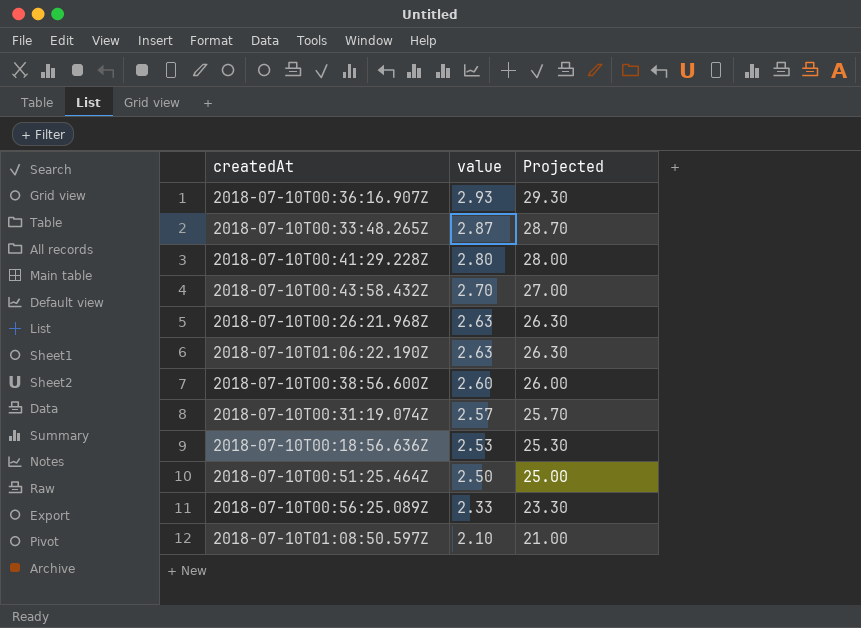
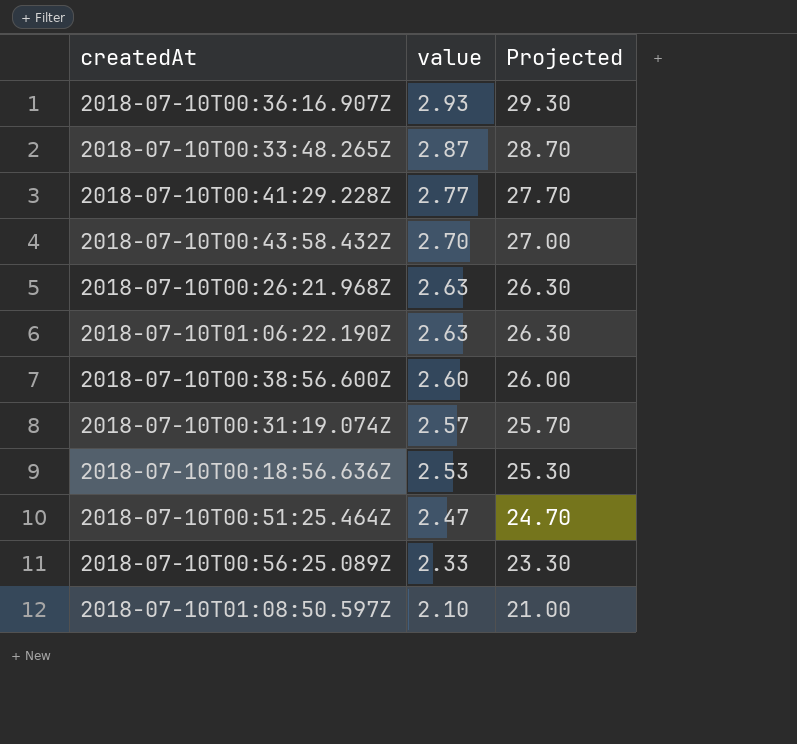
2018-07-10T00:41:29.228Z | value: 2.80 -> 2.77
2018-07-10T00:41:29.228Z | Projected: 28.00 -> 27.70
2018-07-10T00:51:25.464Z | value: 2.50 -> 2.47
2018-07-10T00:51:25.464Z | Projected: 25.00 -> 24.70

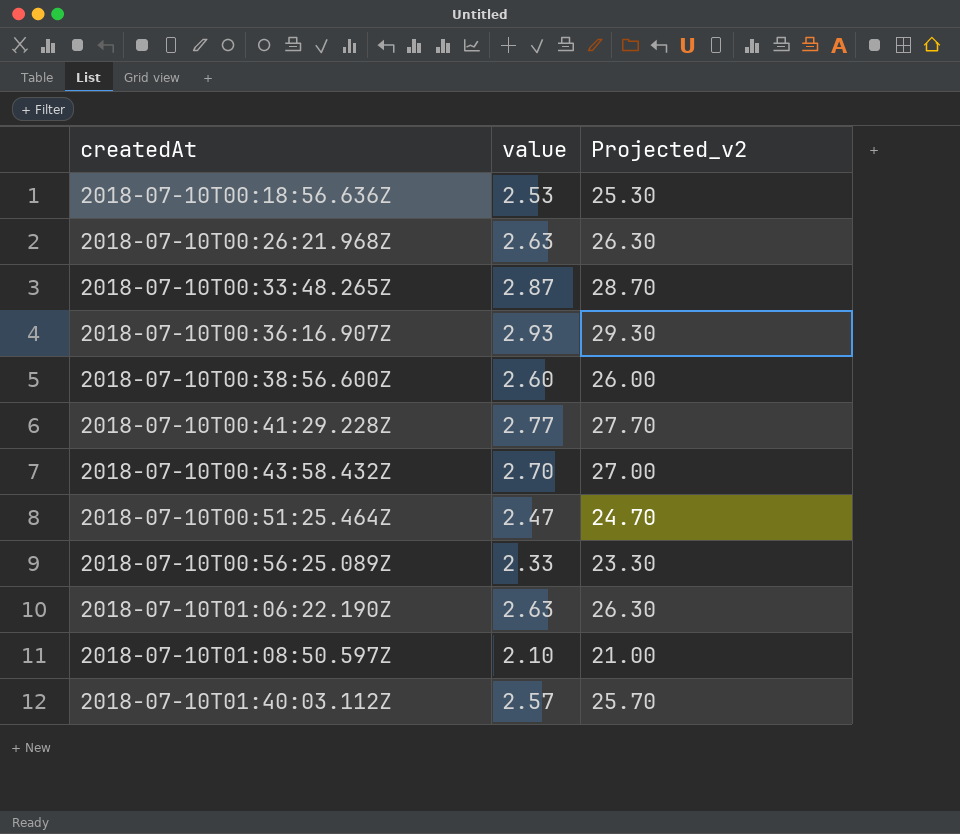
row order: value descending -> createdAt ascending
column name: Projected -> Projected_v2
row 2018-07-10T00:31:19.074Z: 2.57 | 25.70 -> none
row 2018-07-10T01:40:03.112Z: none -> 2.57 | 25.70

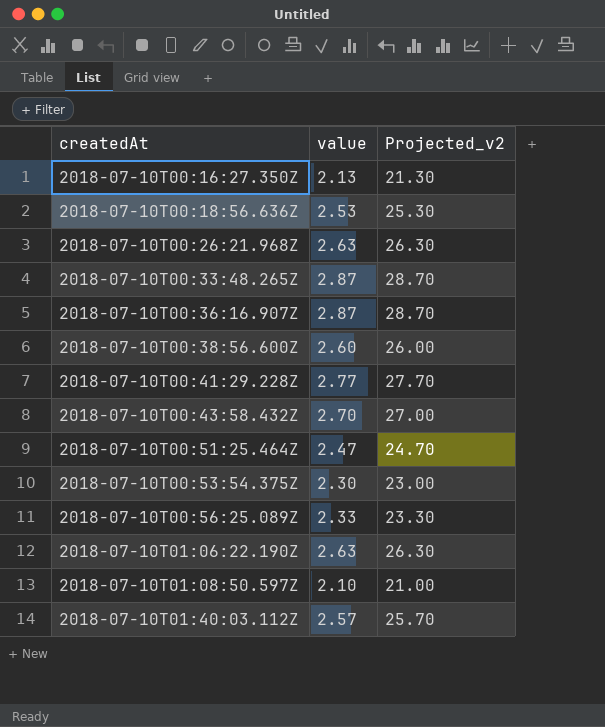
row 2018-07-10T00:16:27.350Z: none -> 2.13 | 21.30
2018-07-10T00:36:16.907Z | value: 2.93 -> 2.87
2018-07-10T00:36:16.907Z | Projected_v2: 29.30 -> 28.70
row 2018-07-10T00:53:54.375Z: none -> 2.30 | 23.00

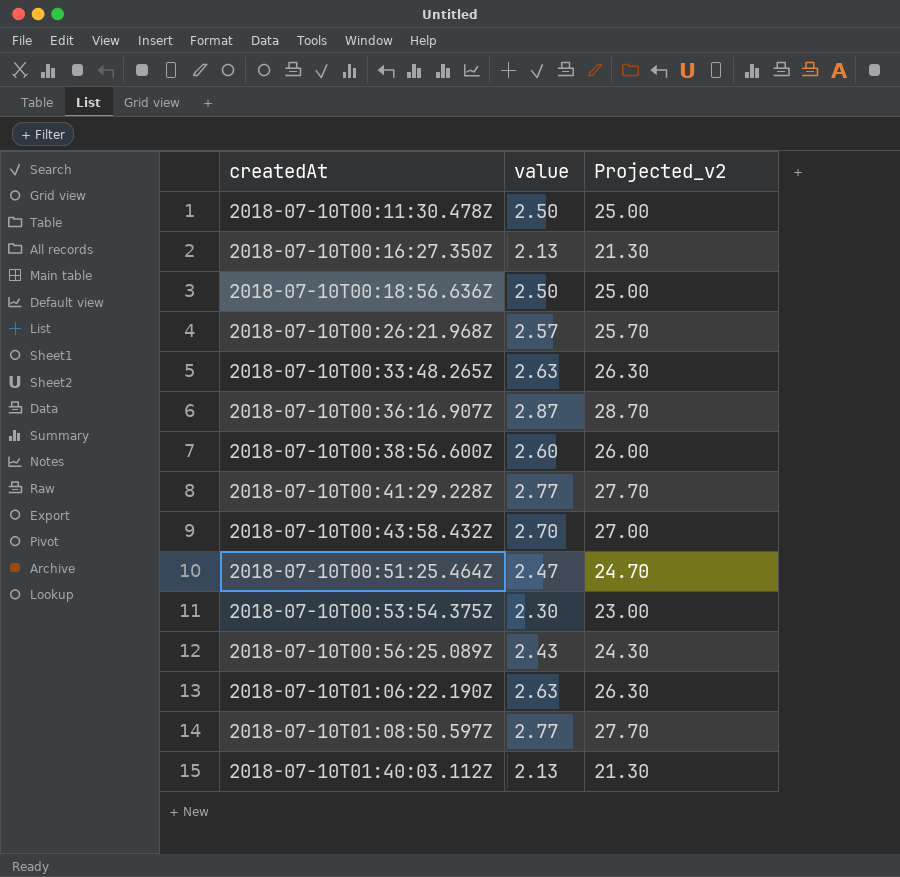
row 2018-07-10T00:11:30.478Z: none -> 2.50 | 25.00
2018-07-10T00:18:56.636Z | value: 2.53 -> 2.50
2018-07-10T00:18:56.636Z | Projected_v2: 25.30 -> 25.00
2018-07-10T00:26:21.968Z | value: 2.63 -> 2.57
2018-07-10T00:26:21.968Z | Projected_v2: 26.30 -> 25.70
2018-07-10T00:33:48.265Z | value: 2.87 -> 2.63
2018-07-10T00:33:48.265Z | Projected_v2: 28.70 -> 26.30
2018-07-10T00:56:25.089Z | value: 2.33 -> 2.43
2018-07-10T00:56:25.089Z | Projected_v2: 23.30 -> 24.30
2018-07-10T01:08:50.597Z | value: 2.10 -> 2.77
2018-07-10T01:08:50.597Z | Projected_v2: 21.00 -> 27.70
2018-07-10T01:40:03.112Z | value: 2.57 -> 2.13
2018-07-10T01:40:03.112Z | Projected_v2: 25.70 -> 21.30

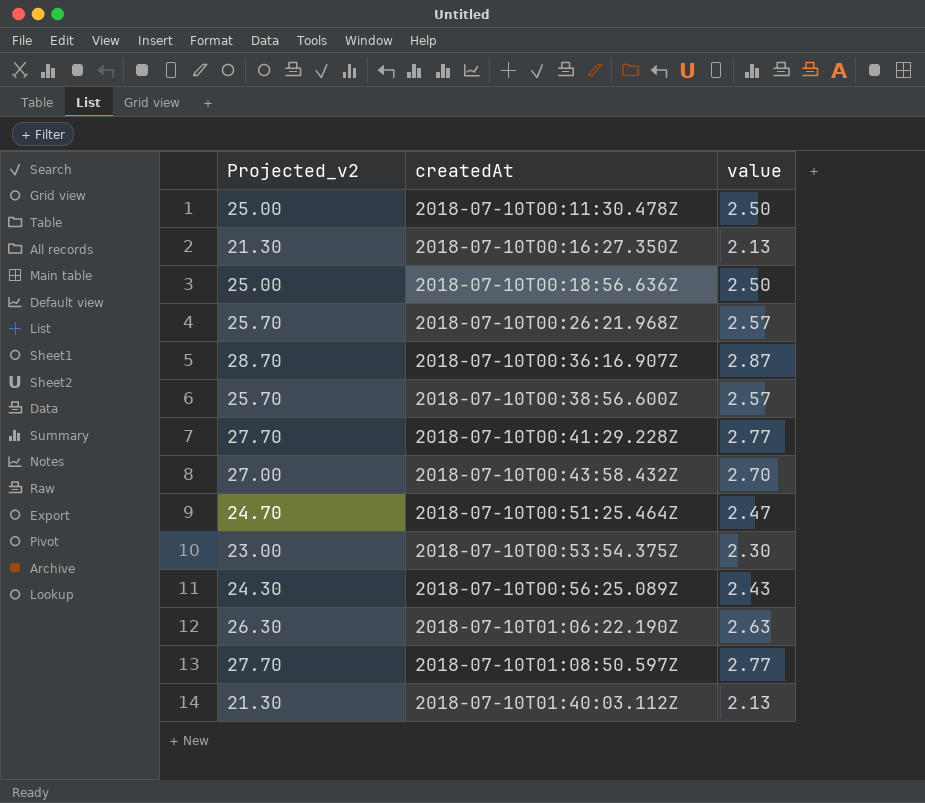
column Projected_v2 | position: 3 -> 1
row 2018-07-10T00:33:48.265Z: 2.63 | 26.30 -> none
2018-07-10T00:38:56.600Z | Projected_v2: 26.00 -> 25.70
2018-07-10T00:38:56.600Z | value: 2.60 -> 2.57

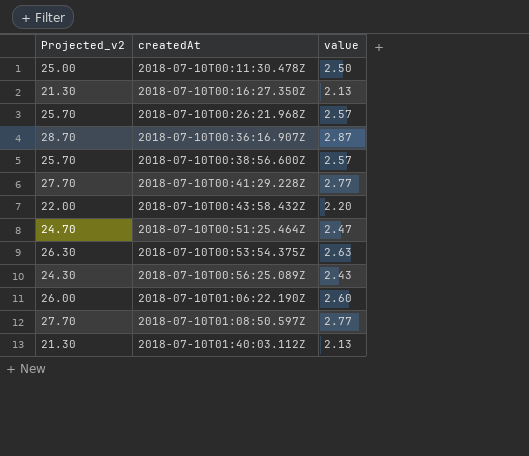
row 2018-07-10T00:18:56.636Z: 25.00 | 2.50 -> none
2018-07-10T00:43:58.432Z | Projected_v2: 27.00 -> 22.00
2018-07-10T00:43:58.432Z | value: 2.70 -> 2.20
2018-07-10T00:53:54.375Z | Projected_v2: 23.00 -> 26.30
2018-07-10T00:53:54.375Z | value: 2.30 -> 2.63
2018-07-10T01:06:22.190Z | Projected_v2: 26.30 -> 26.00
2018-07-10T01:06:22.190Z | value: 2.63 -> 2.60

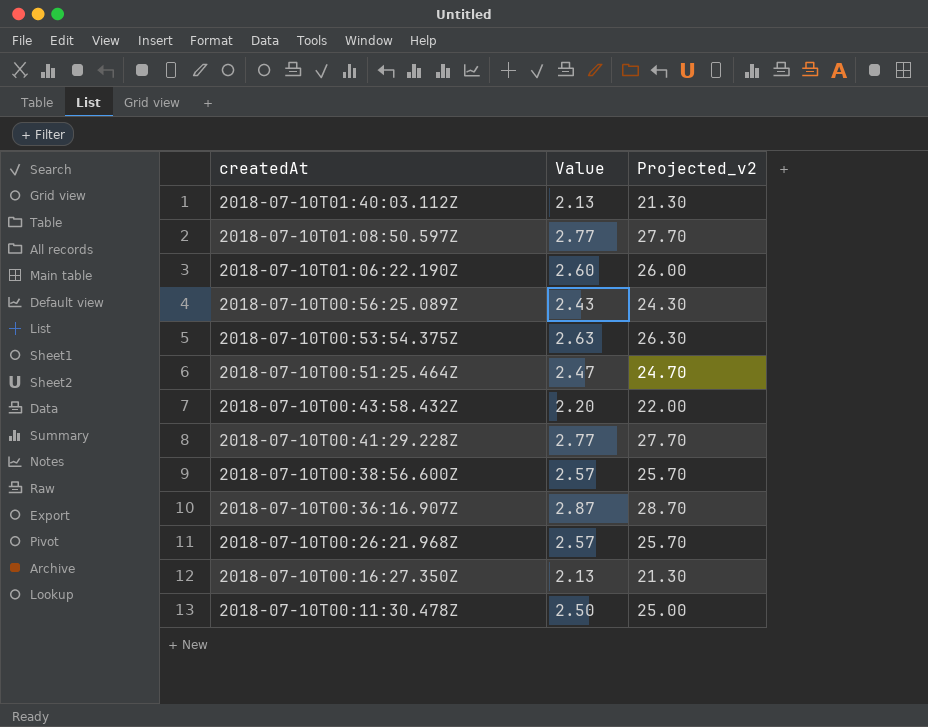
row order: createdAt ascending -> createdAt descending
column name: value -> Value
column Projected_v2 | position: 1 -> 3

